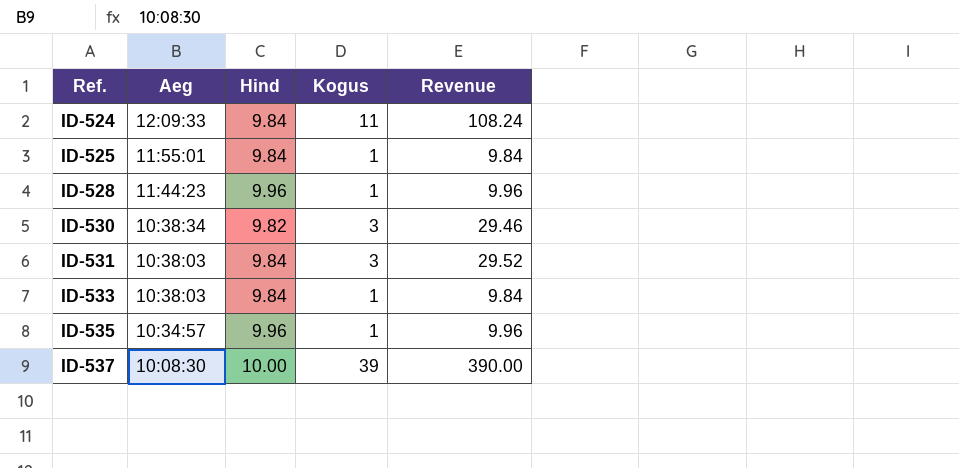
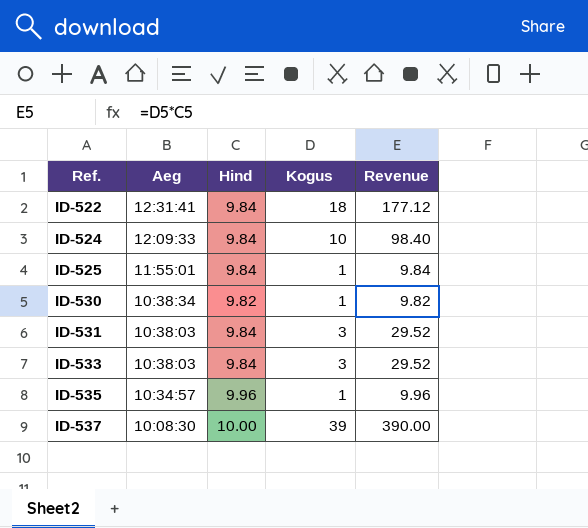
row ID-528: 11:44:23 | 9.96 | 1 | 9.96 -> none
row ID-522: none -> 12:31:41 | 9.84 | 18 | 177.12
ID-524 | Kogus: 11 -> 10
ID-524 | Revenue: 108.24 -> 98.40
ID-530 | Kogus: 3 -> 1
ID-530 | Revenue: 29.46 -> 9.82
ID-533 | Kogus: 1 -> 3
ID-533 | Revenue: 9.84 -> 29.52

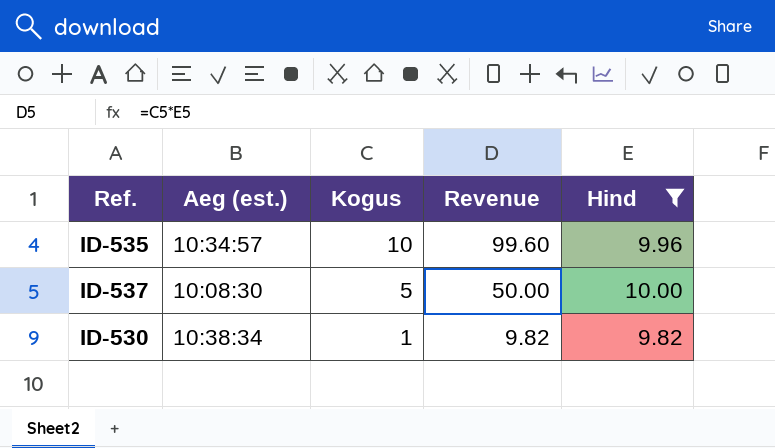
filter: none -> Hind != 9.84
row order: Ref. ascending -> Kogus descending
column name: Aeg -> Aeg (est.)
column Hind | position: 3 -> 5
ID-535 | Kogus: 1 -> 10
ID-535 | Revenue: 9.96 -> 99.60
ID-537 | Kogus: 39 -> 5
ID-537 | Revenue: 390.00 -> 50.00

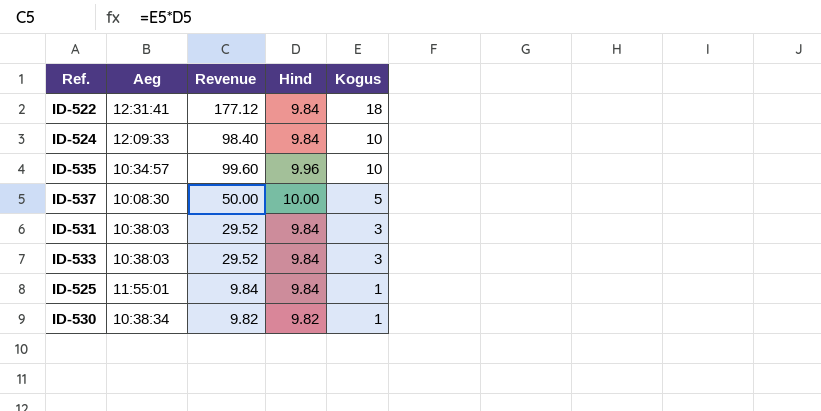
filter: Hind != 9.84 -> none
column name: Aeg (est.) -> Aeg
column Kogus | position: 3 -> 5

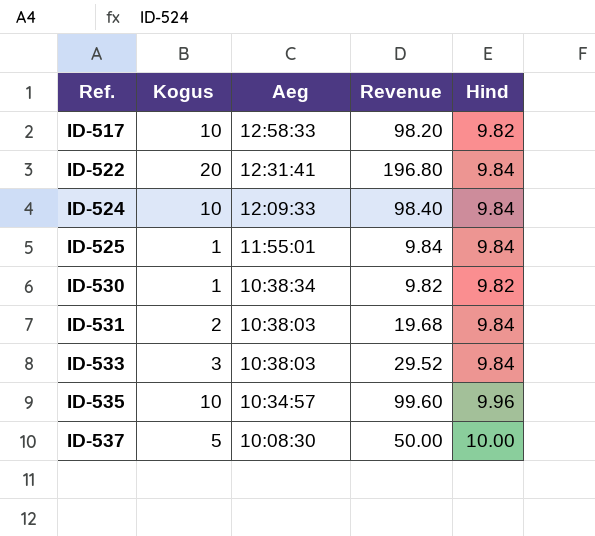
row order: Kogus descending -> Ref. ascending
column Kogus | position: 5 -> 2
row ID-517: none -> 10 | 12:58:33 | 98.20 | 9.82
ID-522 | Kogus: 18 -> 20
ID-522 | Revenue: 177.12 -> 196.80
ID-531 | Kogus: 3 -> 2
ID-531 | Revenue: 29.52 -> 19.68

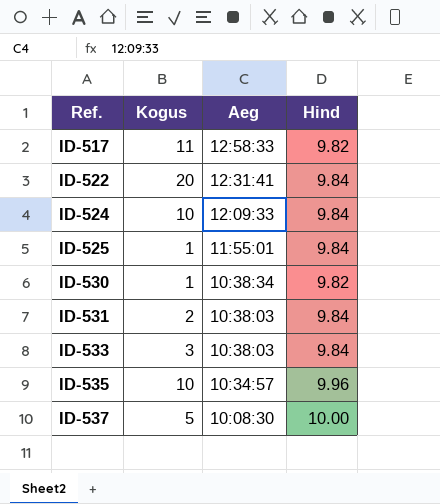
column Revenue | formula: [Kogus] * [Hind] -> none
ID-517 | Kogus: 10 -> 11

